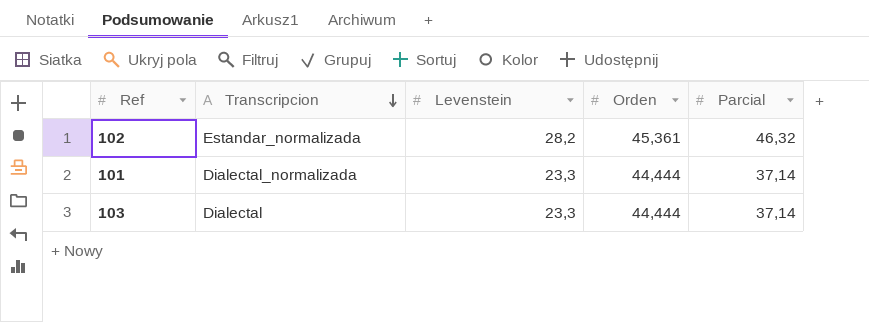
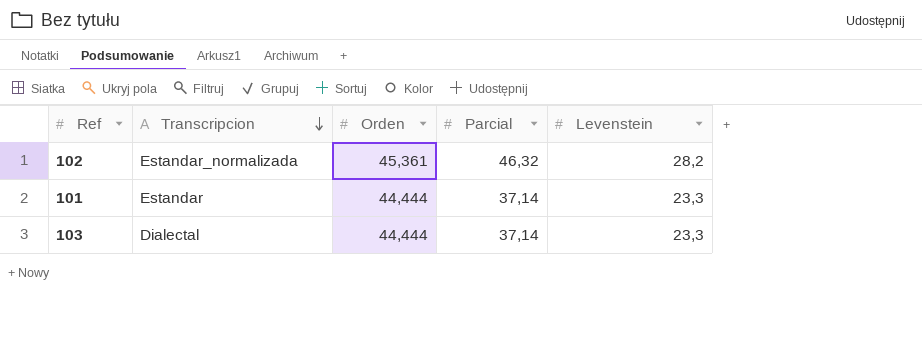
column Levenstein | position: 3 -> 5
101 | Transcripcion: Dialectal_normalizada -> Estandar

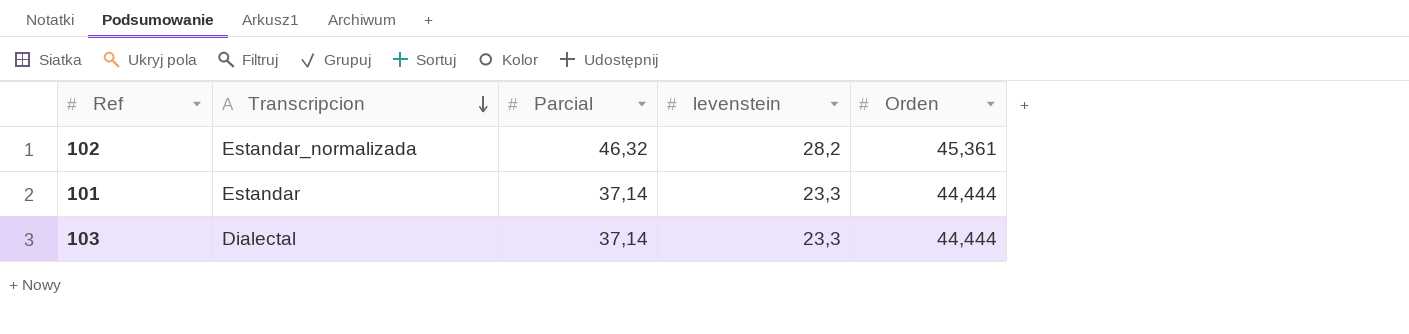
column name: Levenstein -> levenstein
column Orden | position: 3 -> 5

